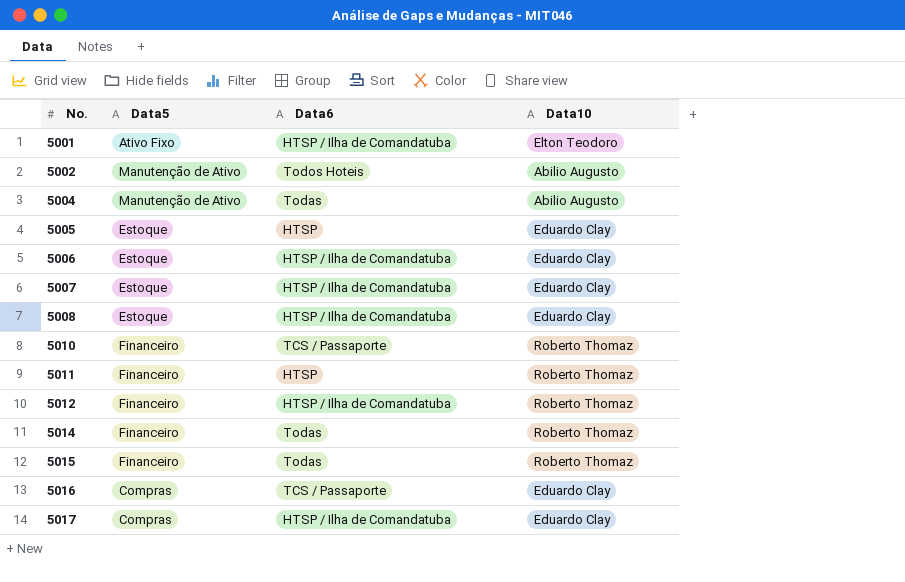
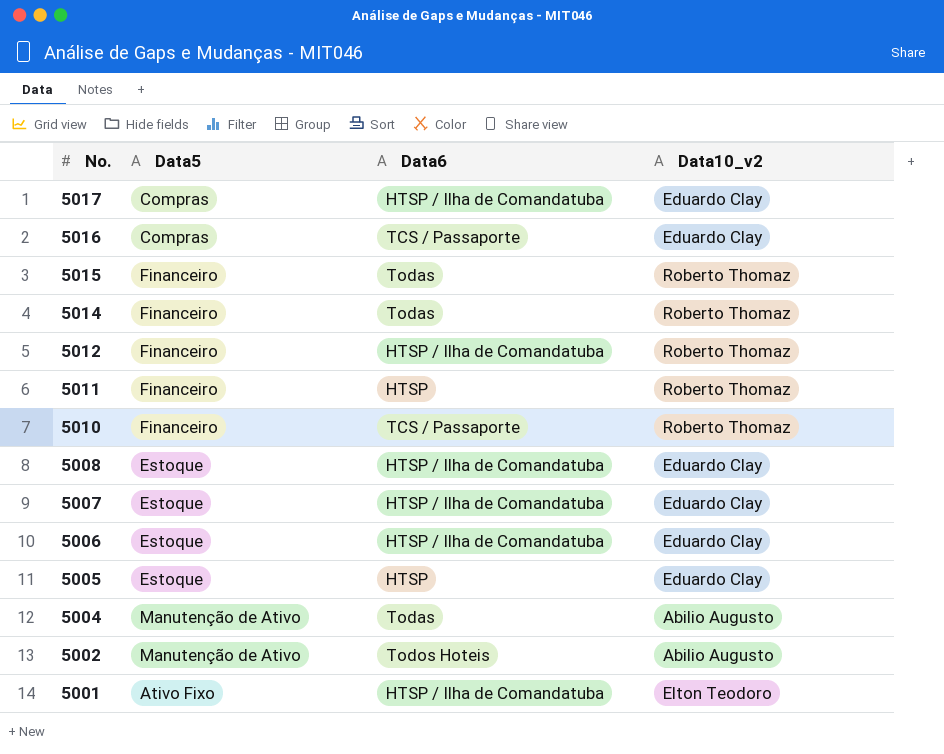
row order: No. ascending -> No. descending
column name: Data10 -> Data10_v2

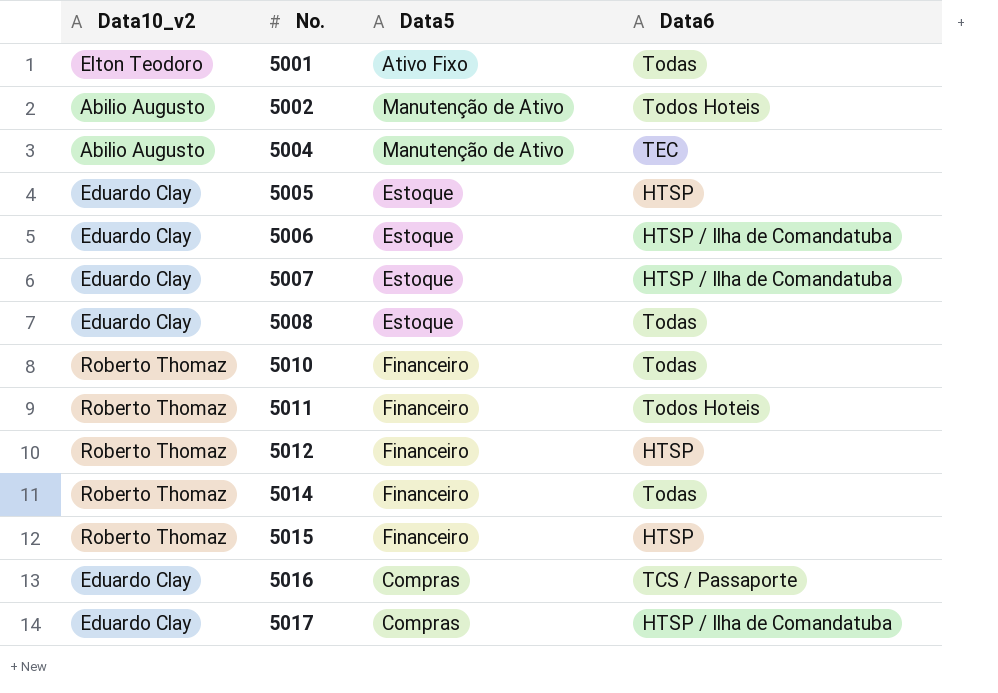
row order: No. descending -> No. ascending
column Data10_v2 | position: 4 -> 1
5001 | Data6: HTSP / Ilha de Comandatuba -> Todas
5004 | Data6: Todas -> TEC
5008 | Data6: HTSP / Ilha de Comandatuba -> Todas
5010 | Data6: TCS / Passaporte -> Todas
5011 | Data6: HTSP -> Todos Hoteis
5012 | Data6: HTSP / Ilha de Comandatuba -> HTSP
5015 | Data6: Todas -> HTSP

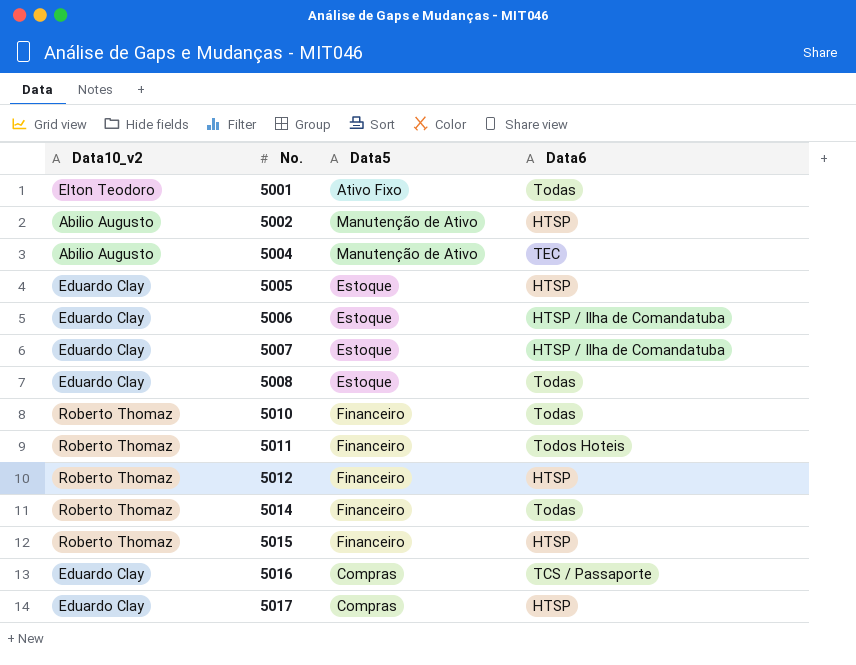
5002 | Data6: Todos Hoteis -> HTSP
5017 | Data6: HTSP / Ilha de Comandatuba -> HTSP

